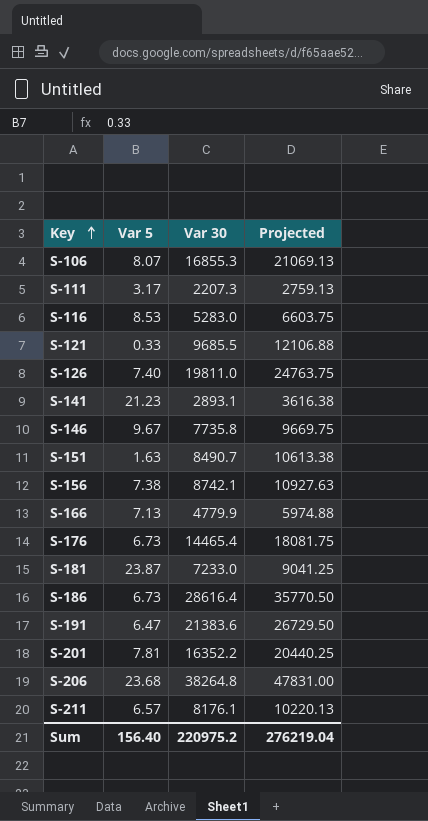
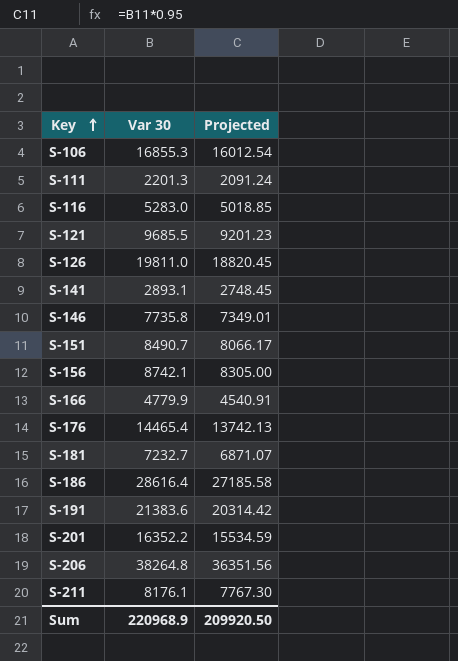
column Var 5 | position: 2 -> none
column Projected | formula: [Var 30] * 1.25 -> [Var 30] * 0.95
S-111 | Var 30: 2207.3 -> 2201.3
S-181 | Var 30: 7233.0 -> 7232.7
Sum | Var 30: 220975.2 -> 220968.9
Sum | Projected: 276219.04 -> 209920.50

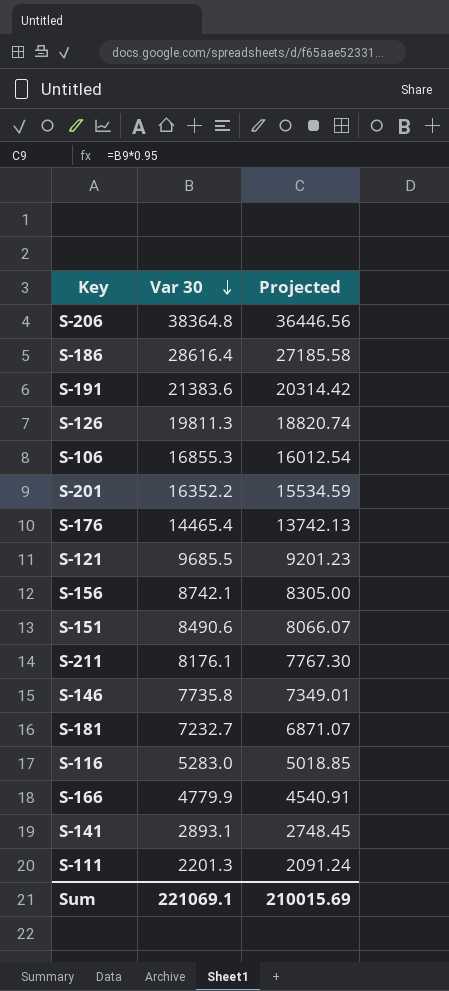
row order: Key ascending -> Var 30 descending
S-206 | Var 30: 38264.8 -> 38364.8
S-206 | Projected: 36351.56 -> 36446.56
S-126 | Var 30: 19811.0 -> 19811.3
S-126 | Projected: 18820.45 -> 18820.74
S-151 | Var 30: 8490.7 -> 8490.6
S-151 | Projected: 8066.17 -> 8066.07
Sum | Var 30: 220968.9 -> 221069.1
Sum | Projected: 209920.50 -> 210015.69

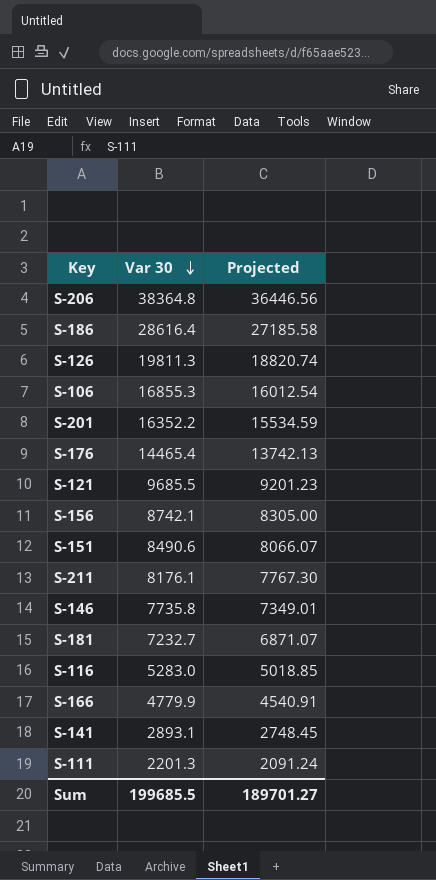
row S-191: 21383.6 | 20314.42 -> none
Sum | Var 30: 221069.1 -> 199685.5
Sum | Projected: 210015.69 -> 189701.27

